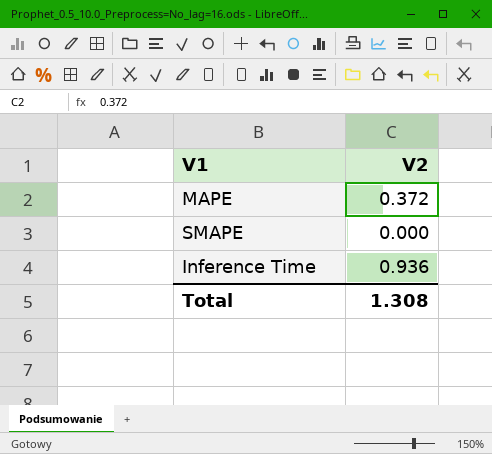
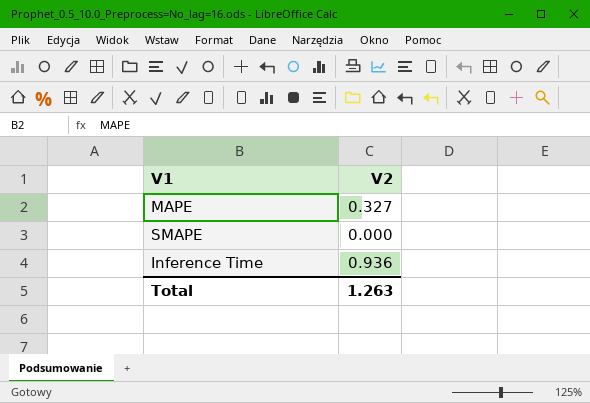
MAPE | V2: 0.372 -> 0.327
Total | V2: 1.308 -> 1.263

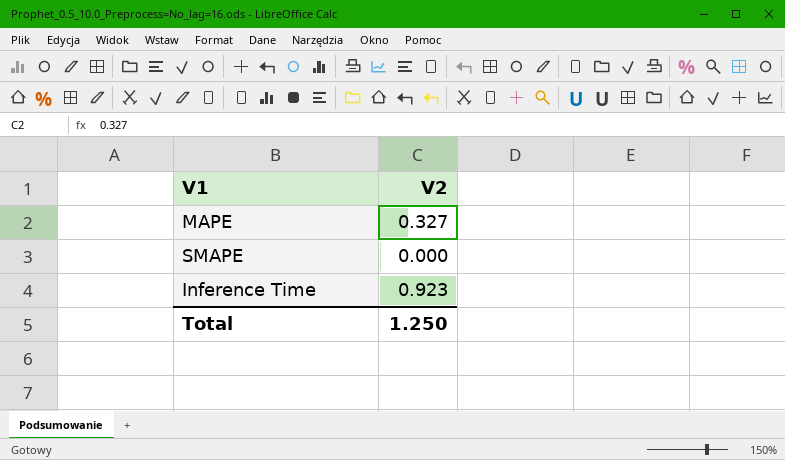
Inference Time | V2: 0.936 -> 0.923
Total | V2: 1.263 -> 1.250

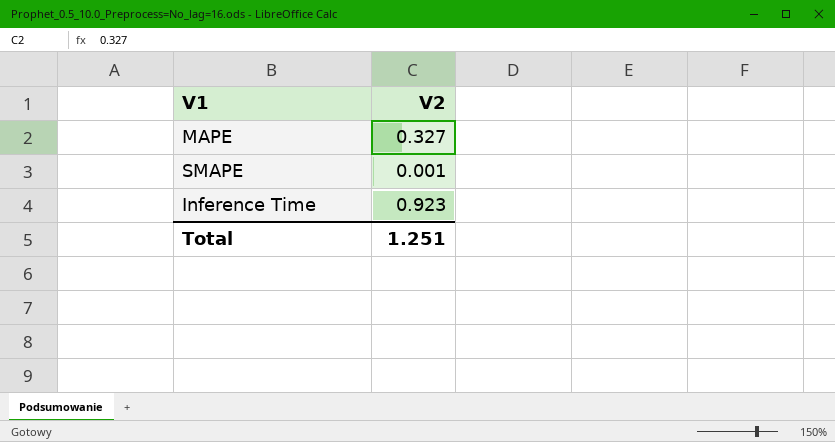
SMAPE | V2: 0.000 -> 0.001
Total | V2: 1.250 -> 1.251

